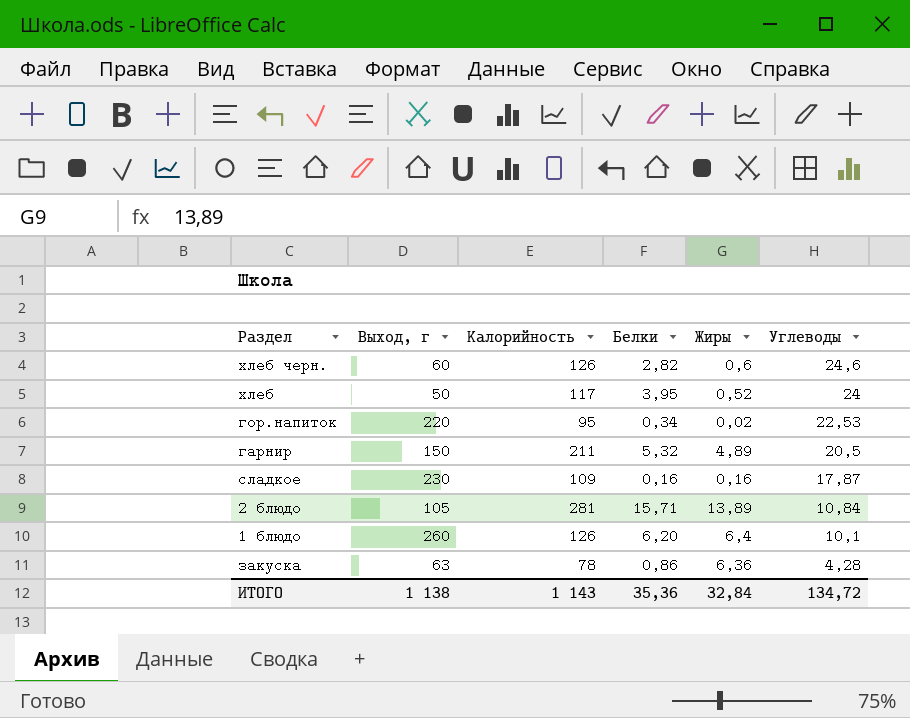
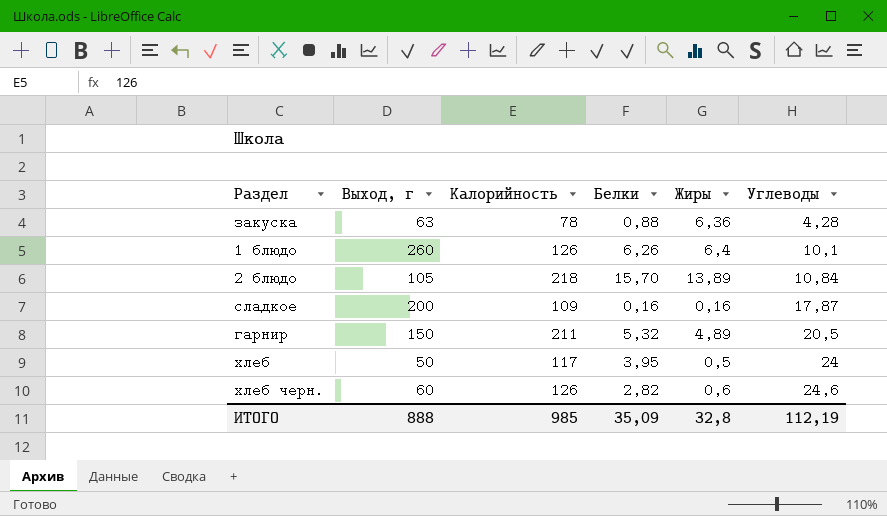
row order: Углеводы descending -> Углеводы ascending
row гор.напиток: 220 | 95 | 0,34 | 0,02 | 22,53 -> none
закуска | Белки: 0,86 -> 0,88
1 блюдо | Белки: 6,20 -> 6,26
2 блюдо | Калорийность: 281 -> 218
2 блюдо | Белки: 15,71 -> 15,70
сладкое | Выход, г: 230 -> 200
хлеб | Жиры: 0,52 -> 0,5
ИТОГО | Выход, г: 1 138 -> 888
ИТОГО | Калорийность: 1 143 -> 985
ИТОГО | Белки: 35,36 -> 35,09
ИТОГО | Жиры: 32,84 -> 32,8
ИТОГО | Углеводы: 134,72 -> 112,19

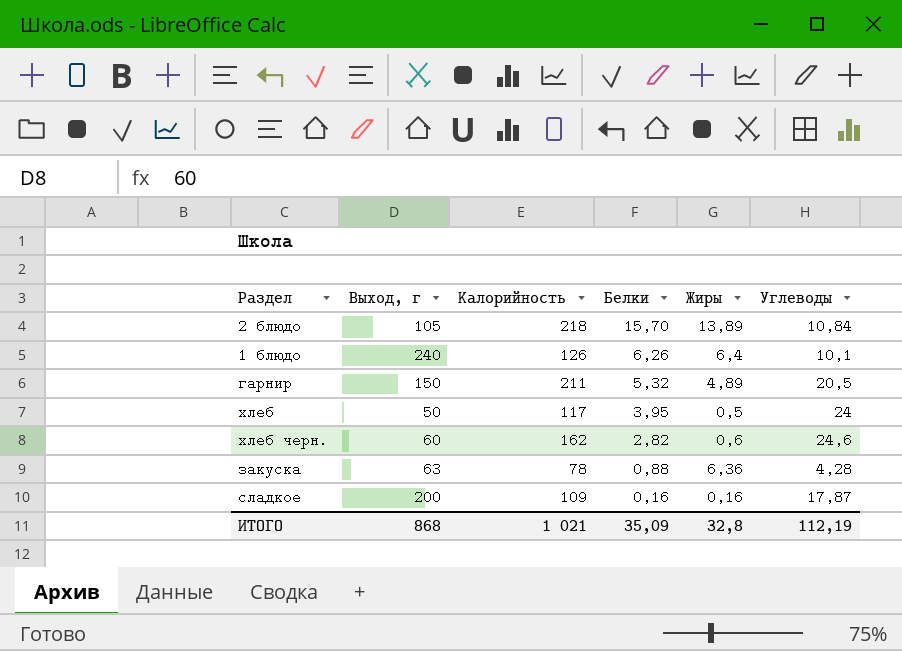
row order: Углеводы ascending -> Белки descending
1 блюдо | Выход, г: 260 -> 240
хлеб черн. | Калорийность: 126 -> 162
ИТОГО | Выход, г: 888 -> 868
ИТОГО | Калорийность: 985 -> 1 021

